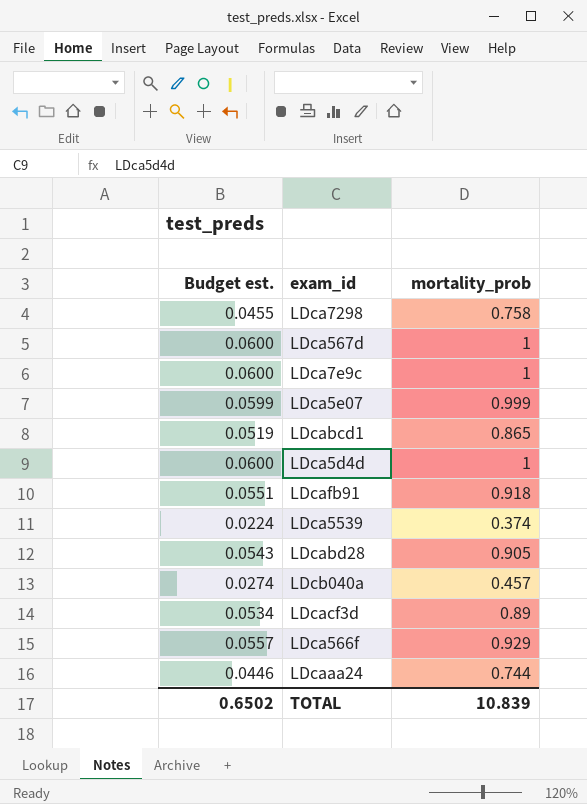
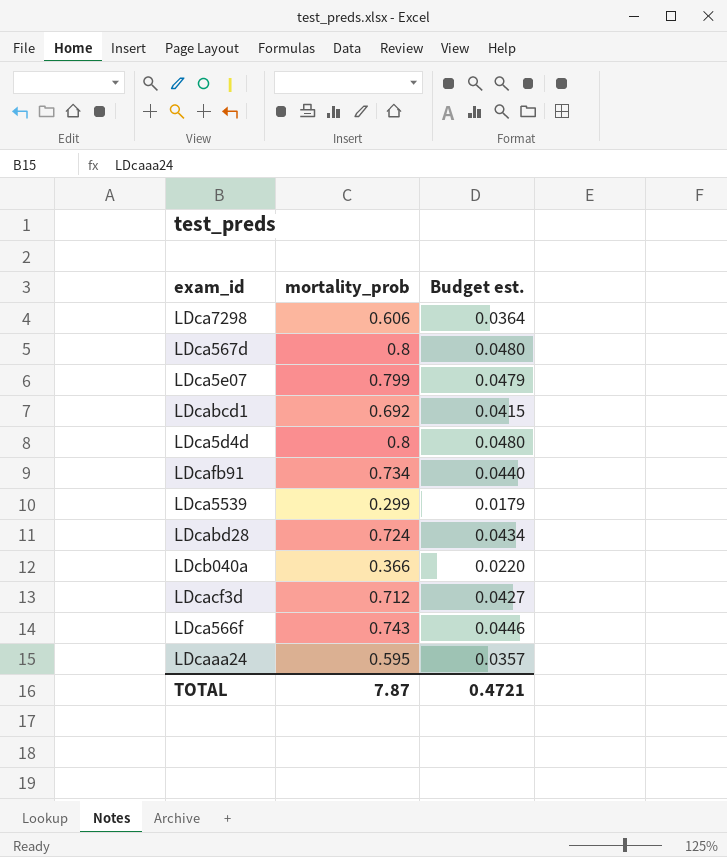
column Budget est. | position: 1 -> 3
row LDca7e9c: 0.0600 | 1 -> none
LDca7298 | mortality_prob: 0.758 -> 0.606
LDca7298 | Budget est.: 0.0455 -> 0.0364
LDca567d | mortality_prob: 1 -> 0.8
LDca567d | Budget est.: 0.0600 -> 0.0480
LDca5e07 | mortality_prob: 0.999 -> 0.799
LDca5e07 | Budget est.: 0.0599 -> 0.0479
LDcabcd1 | mortality_prob: 0.865 -> 0.692
LDcabcd1 | Budget est.: 0.0519 -> 0.0415
LDca5d4d | mortality_prob: 1 -> 0.8
LDca5d4d | Budget est.: 0.0600 -> 0.0480
LDcafb91 | mortality_prob: 0.918 -> 0.734
LDcafb91 | Budget est.: 0.0551 -> 0.0440
LDca5539 | mortality_prob: 0.374 -> 0.299
LDca5539 | Budget est.: 0.0224 -> 0.0179
LDcabd28 | mortality_prob: 0.905 -> 0.724
LDcabd28 | Budget est.: 0.0543 -> 0.0434
LDcb040a | mortality_prob: 0.457 -> 0.366
LDcb040a | Budget est.: 0.0274 -> 0.0220
LDcacf3d | mortality_prob: 0.89 -> 0.712
LDcacf3d | Budget est.: 0.0534 -> 0.0427
LDca566f | mortality_prob: 0.929 -> 0.743
LDca566f | Budget est.: 0.0557 -> 0.0446
LDcaaa24 | mortality_prob: 0.744 -> 0.595
LDcaaa24 | Budget est.: 0.0446 -> 0.0357
TOTAL | mortality_prob: 10.839 -> 7.87
TOTAL | Budget est.: 0.6502 -> 0.4721

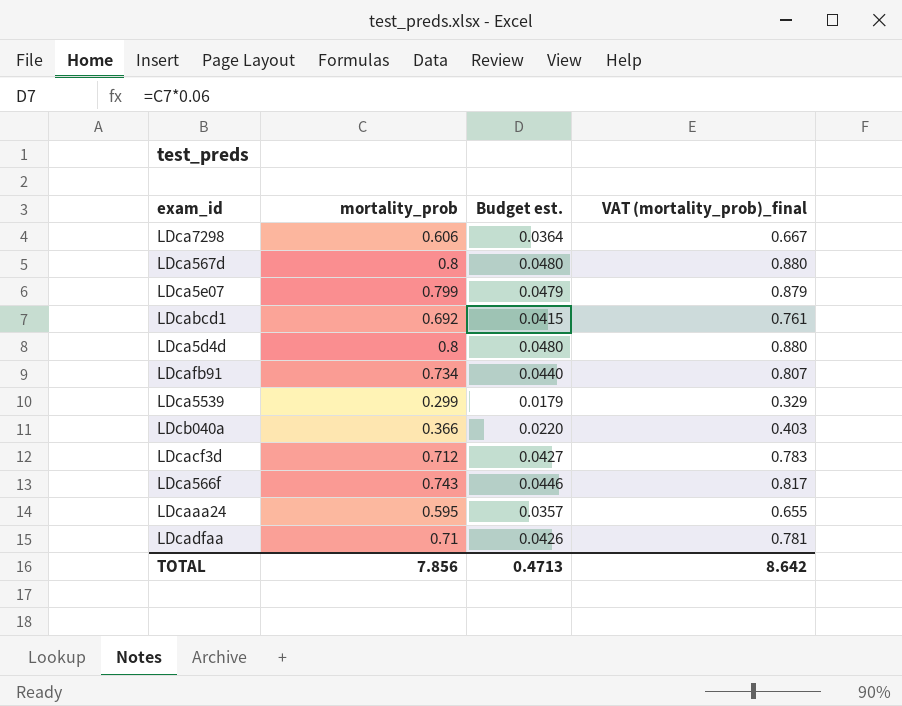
column VAT (mortality_prob)_final | formula: none -> [mortality_prob] * 1.1
row LDcabd28: 0.724 | 0.0434 -> none
row LDcadfaa: none -> 0.71 | 0.0426 | 0.781
TOTAL | mortality_prob: 7.87 -> 7.856
TOTAL | Budget est.: 0.4721 -> 0.4713

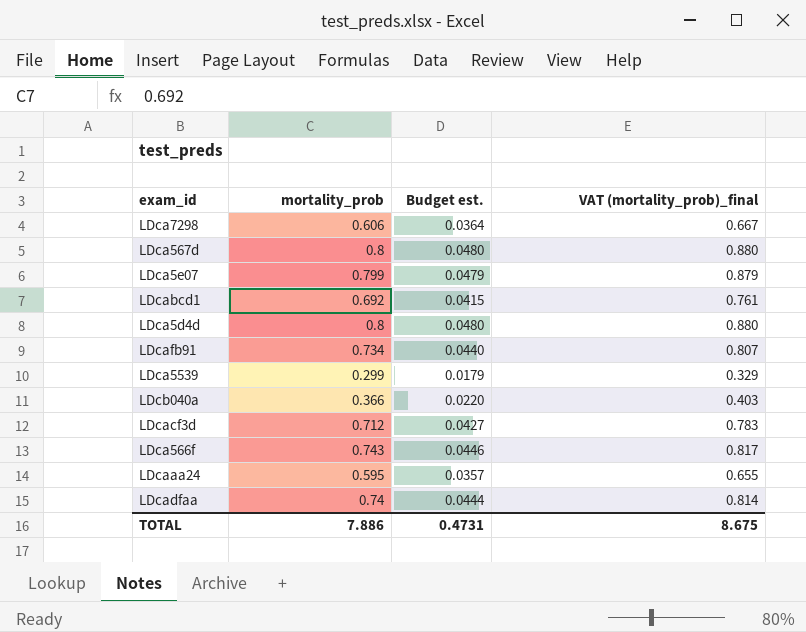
LDcadfaa | mortality_prob: 0.71 -> 0.74
LDcadfaa | Budget est.: 0.0426 -> 0.0444
LDcadfaa | VAT (mortality_prob)_final: 0.781 -> 0.814
TOTAL | mortality_prob: 7.856 -> 7.886
TOTAL | Budget est.: 0.4713 -> 0.4731
TOTAL | VAT (mortality_prob)_final: 8.642 -> 8.675

